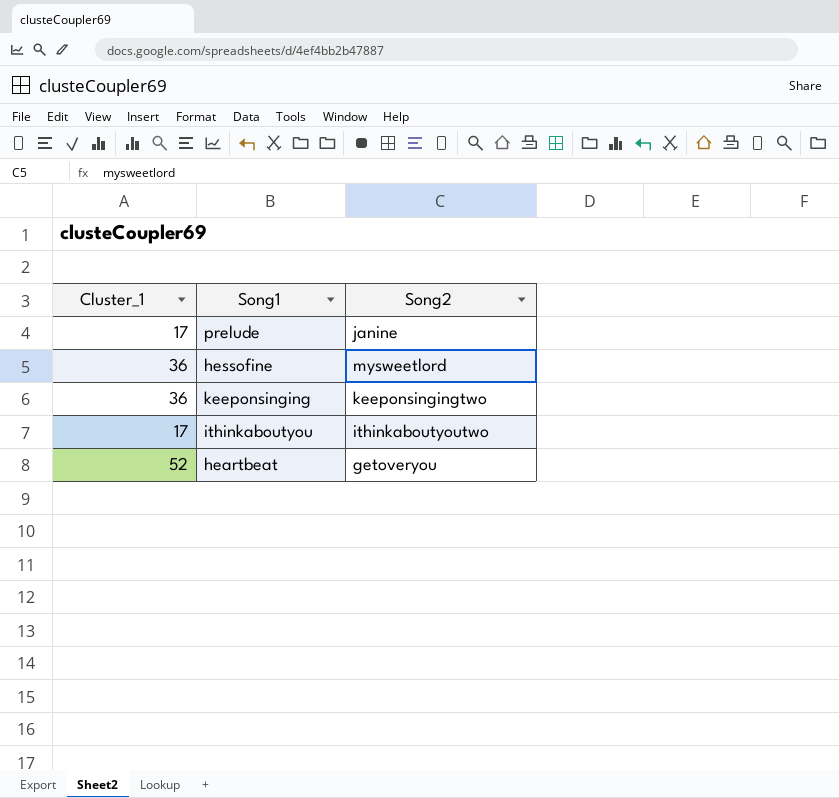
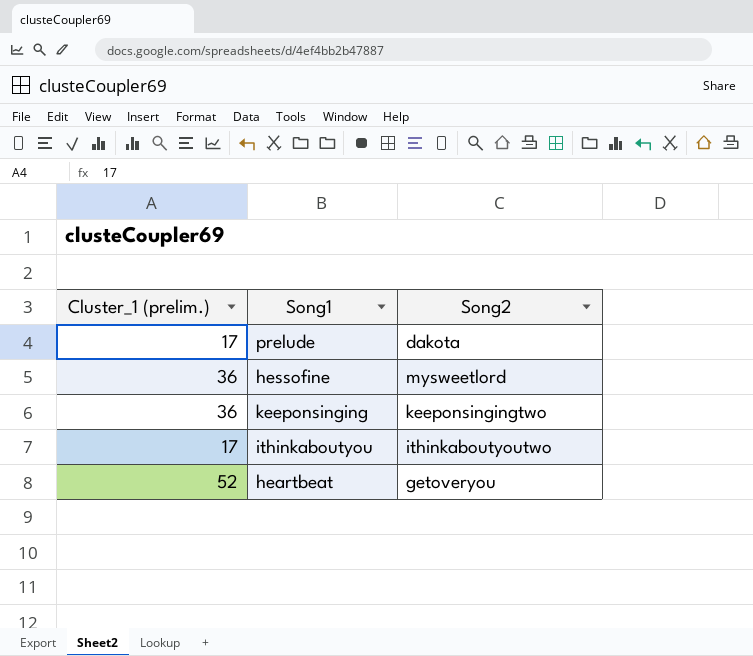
column name: Cluster_1 -> Cluster_1 (prelim.)
prelude | Song2: janine -> dakota

